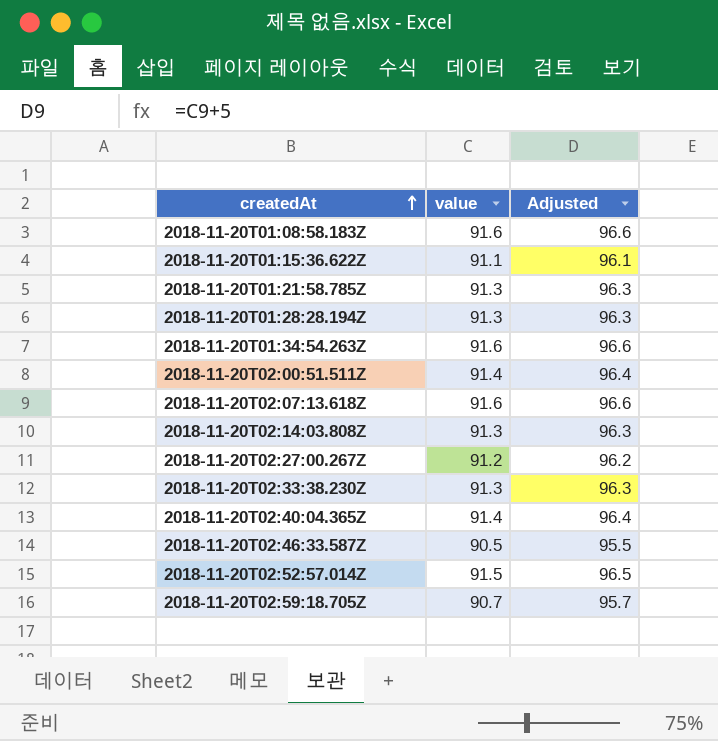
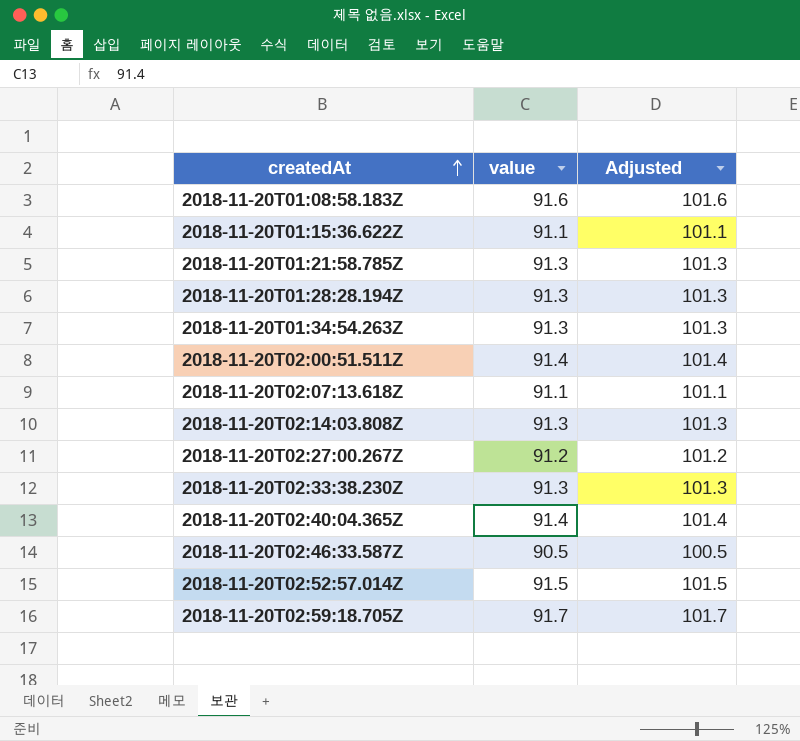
column Adjusted | formula: [value] + 5 -> [value] + 10
2018-11-20T01:34:54.263Z | value: 91.6 -> 91.3
2018-11-20T02:07:13.618Z | value: 91.6 -> 91.1
2018-11-20T02:59:18.705Z | value: 90.7 -> 91.7

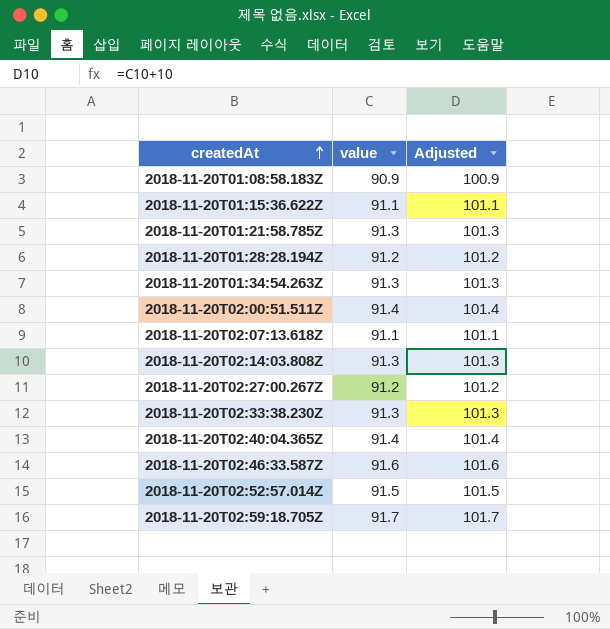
2018-11-20T01:08:58.183Z | value: 91.6 -> 90.9
2018-11-20T01:08:58.183Z | Adjusted: 101.6 -> 100.9
2018-11-20T01:28:28.194Z | value: 91.3 -> 91.2
2018-11-20T01:28:28.194Z | Adjusted: 101.3 -> 101.2
2018-11-20T02:46:33.587Z | value: 90.5 -> 91.6
2018-11-20T02:46:33.587Z | Adjusted: 100.5 -> 101.6

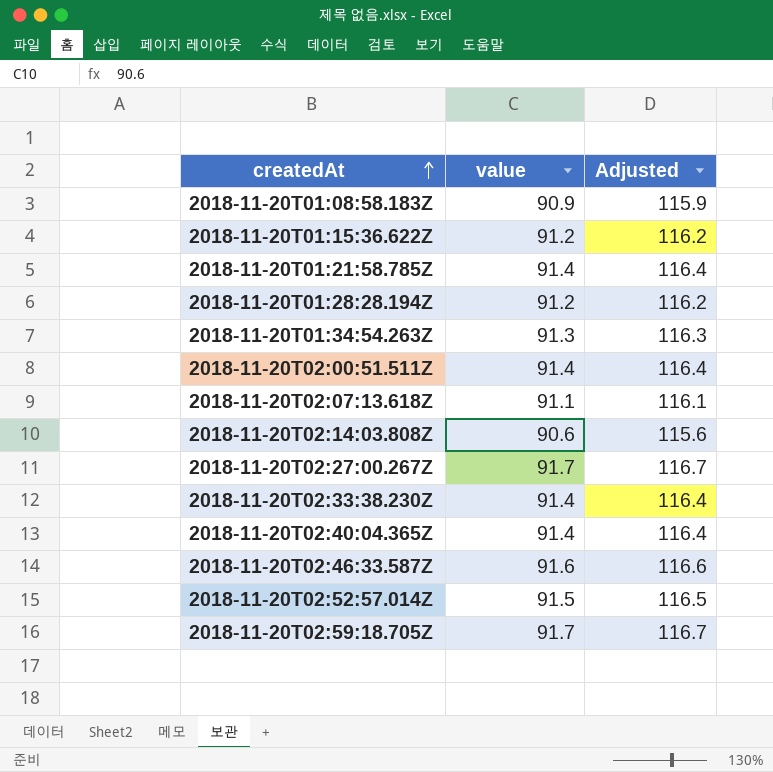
column Adjusted | formula: [value] + 10 -> [value] + 25
2018-11-20T01:15:36.622Z | value: 91.1 -> 91.2
2018-11-20T01:21:58.785Z | value: 91.3 -> 91.4
2018-11-20T02:14:03.808Z | value: 91.3 -> 90.6
2018-11-20T02:27:00.267Z | value: 91.2 -> 91.7
2018-11-20T02:33:38.230Z | value: 91.3 -> 91.4

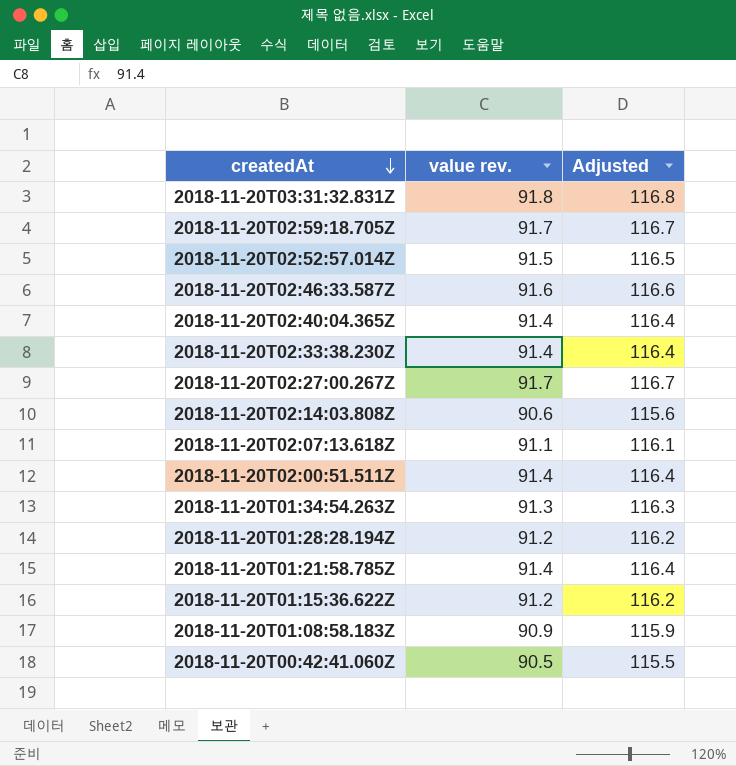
row order: createdAt ascending -> createdAt descending
column name: value -> value rev.
row 2018-11-20T03:31:32.831Z: none -> 91.8 | 116.8
row 2018-11-20T00:42:41.060Z: none -> 90.5 | 115.5

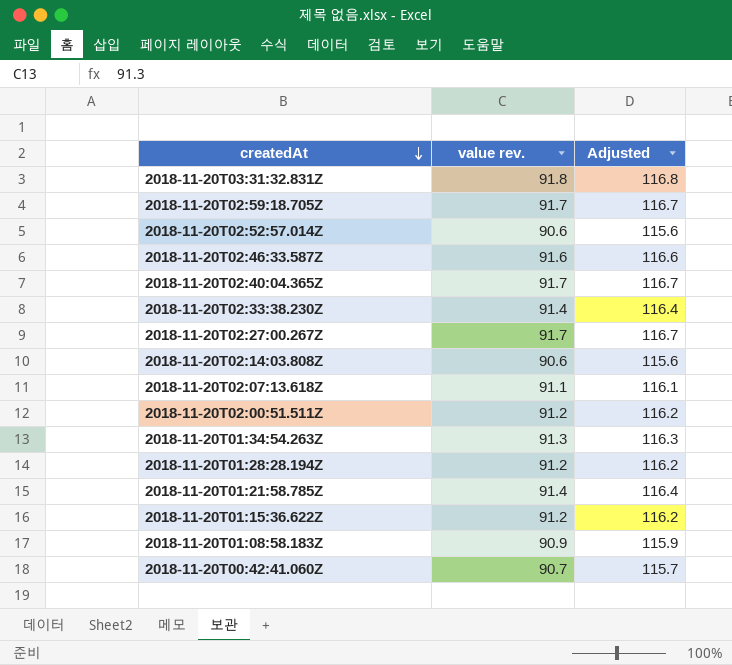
2018-11-20T02:52:57.014Z | value rev.: 91.5 -> 90.6
2018-11-20T02:52:57.014Z | Adjusted: 116.5 -> 115.6
2018-11-20T02:40:04.365Z | value rev.: 91.4 -> 91.7
2018-11-20T02:40:04.365Z | Adjusted: 116.4 -> 116.7
2018-11-20T02:00:51.511Z | value rev.: 91.4 -> 91.2
2018-11-20T02:00:51.511Z | Adjusted: 116.4 -> 116.2
2018-11-20T00:42:41.060Z | value rev.: 90.5 -> 90.7
2018-11-20T00:42:41.060Z | Adjusted: 115.5 -> 115.7

